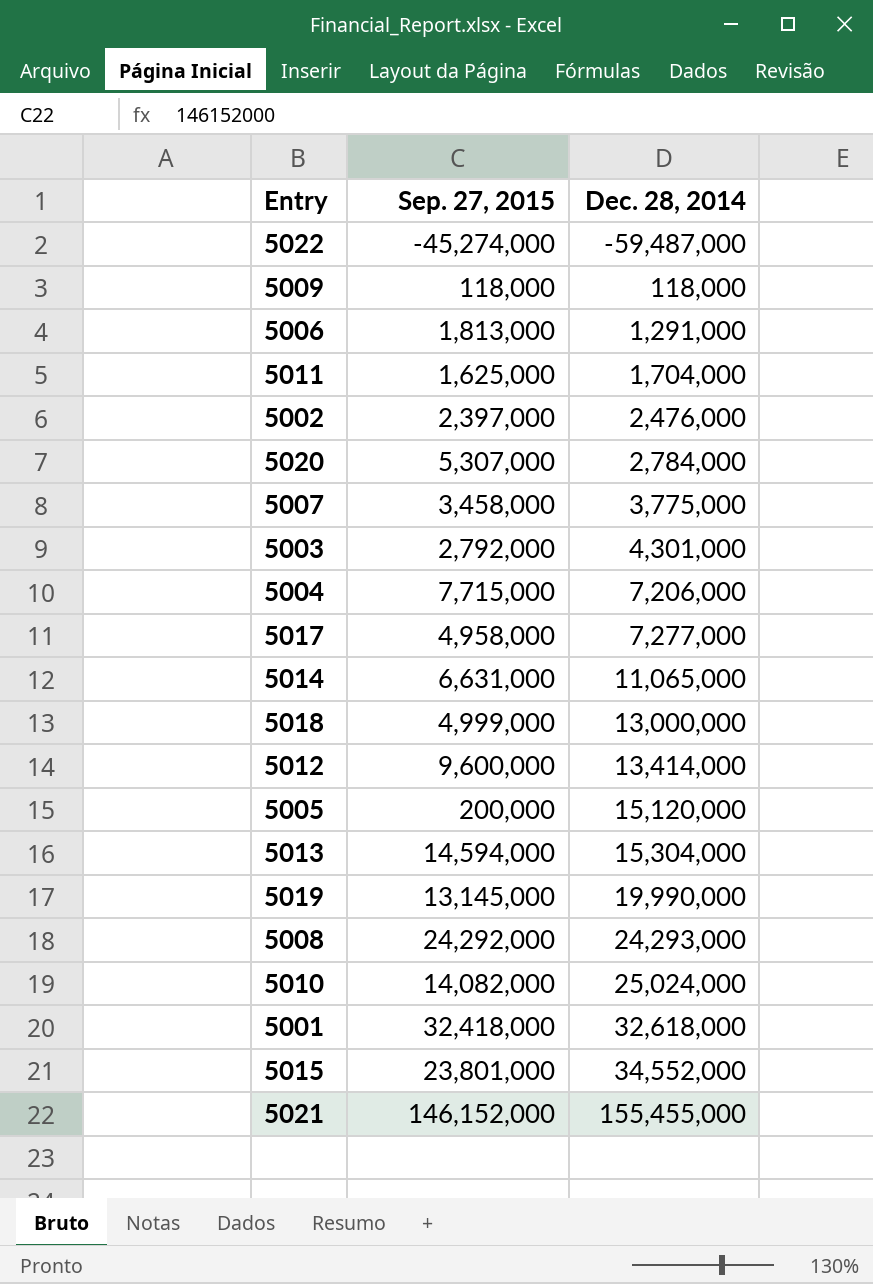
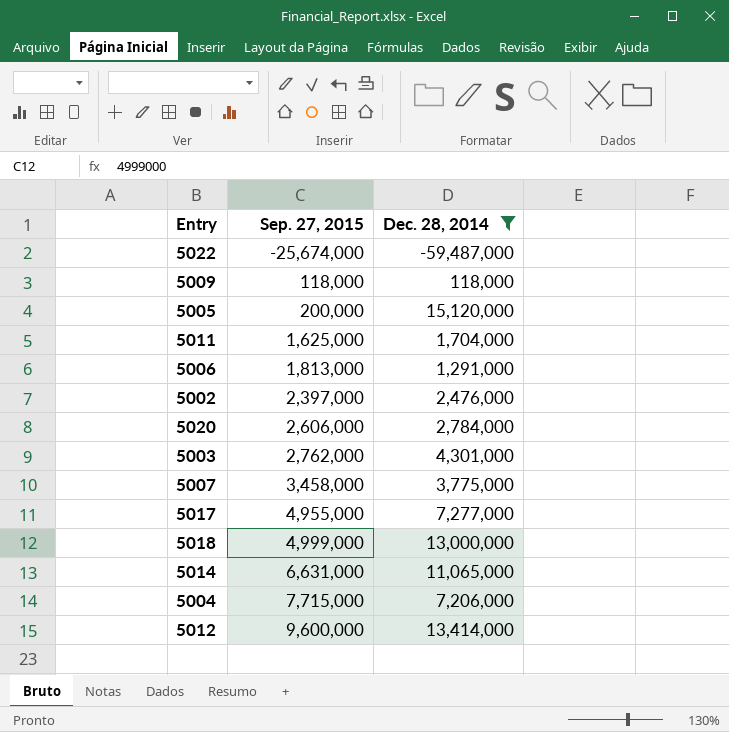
filter: none -> Dec. 28, 2014 <= 15,120,000
row order: Dec. 28, 2014 ascending -> Sep. 27, 2015 ascending
5022 | Sep. 27, 2015: -45,274,000 -> -25,674,000
5020 | Sep. 27, 2015: 5,307,000 -> 2,606,000
5003 | Sep. 27, 2015: 2,792,000 -> 2,762,000
5017 | Sep. 27, 2015: 4,958,000 -> 4,955,000

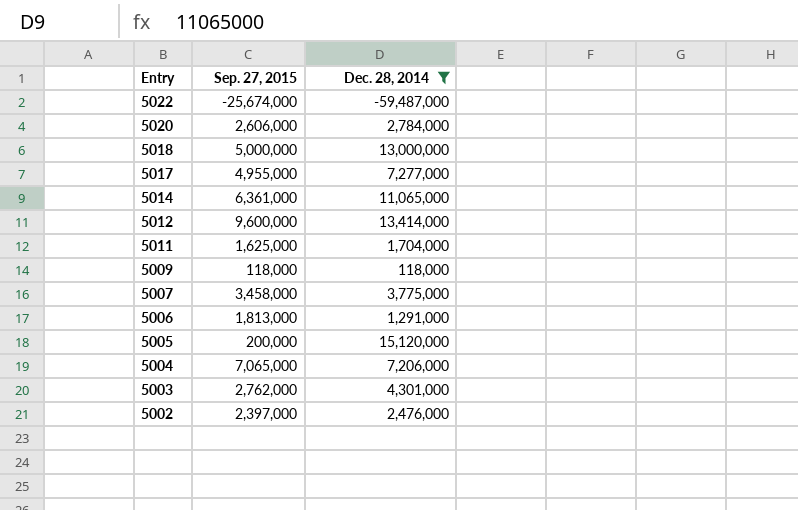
row order: Sep. 27, 2015 ascending -> Entry descending
5018 | Sep. 27, 2015: 4,999,000 -> 5,000,000
5014 | Sep. 27, 2015: 6,631,000 -> 6,361,000
5004 | Sep. 27, 2015: 7,715,000 -> 7,065,000

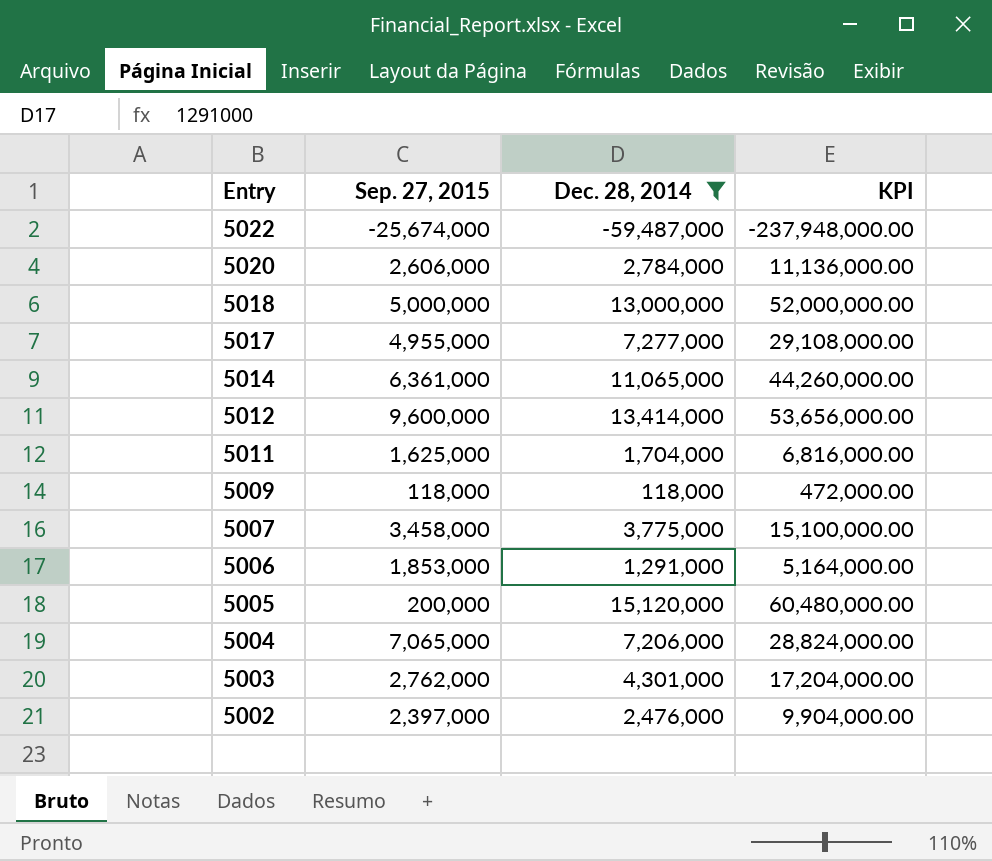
column KPI | formula: none -> [Dec. 28, 2014] * 4
5006 | Sep. 27, 2015: 1,813,000 -> 1,853,000

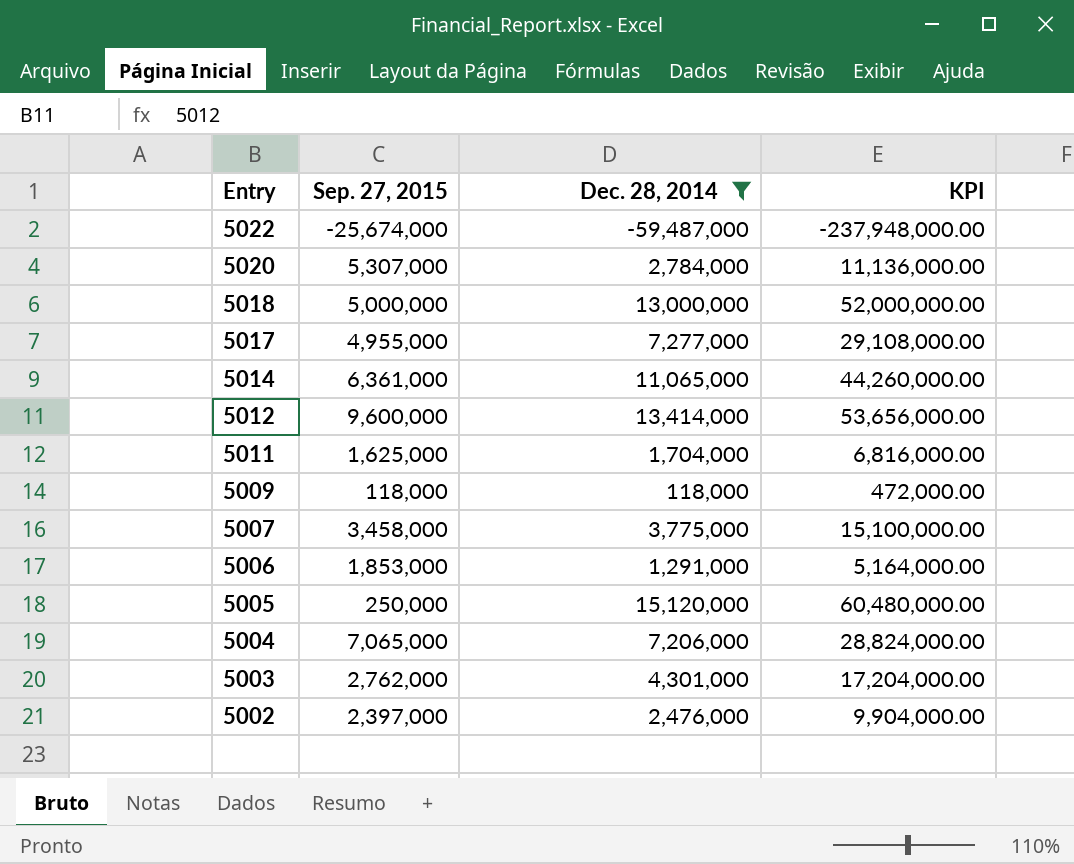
5020 | Sep. 27, 2015: 2,606,000 -> 5,307,000
5005 | Sep. 27, 2015: 200,000 -> 250,000

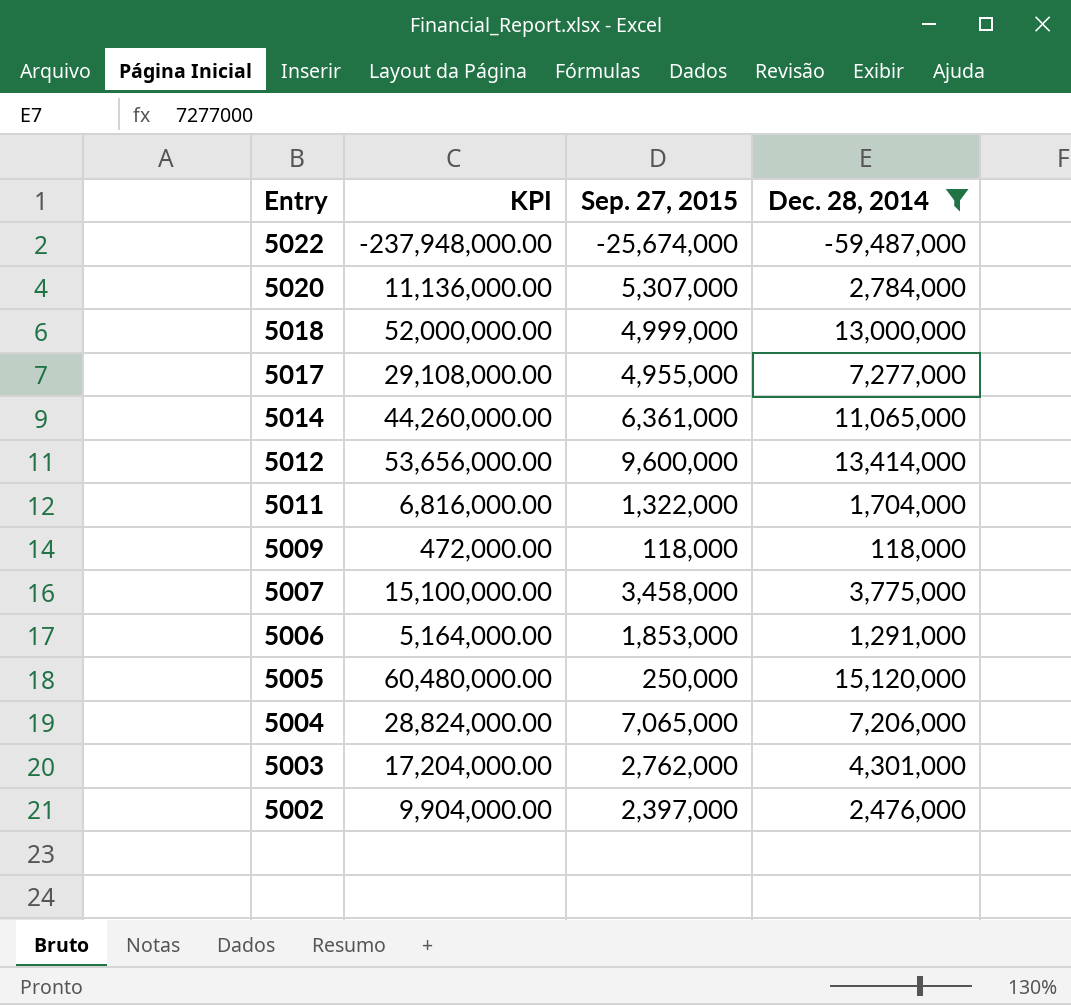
column KPI | position: 4 -> 2
5018 | Sep. 27, 2015: 5,000,000 -> 4,999,000
5011 | Sep. 27, 2015: 1,625,000 -> 1,322,000

